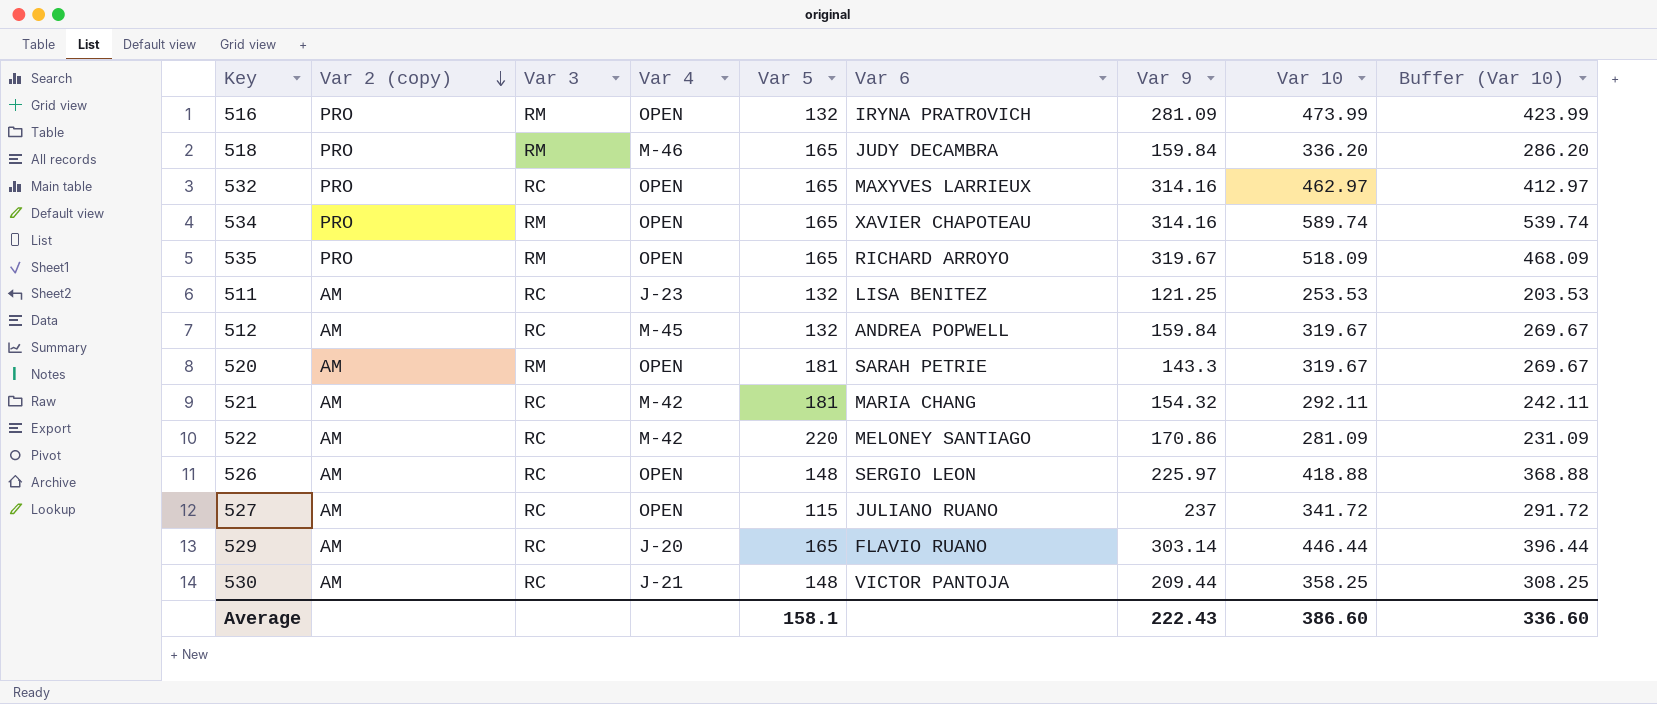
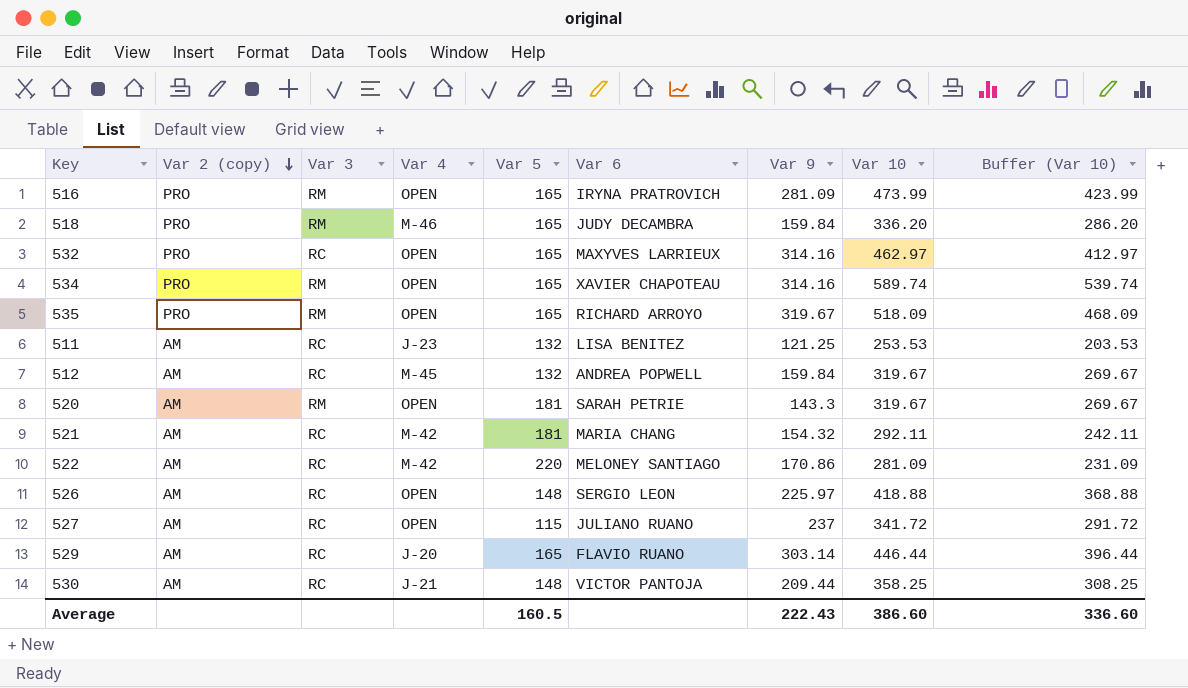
516 | Var 5: 132 -> 165
Average | Var 5: 158.1 -> 160.5

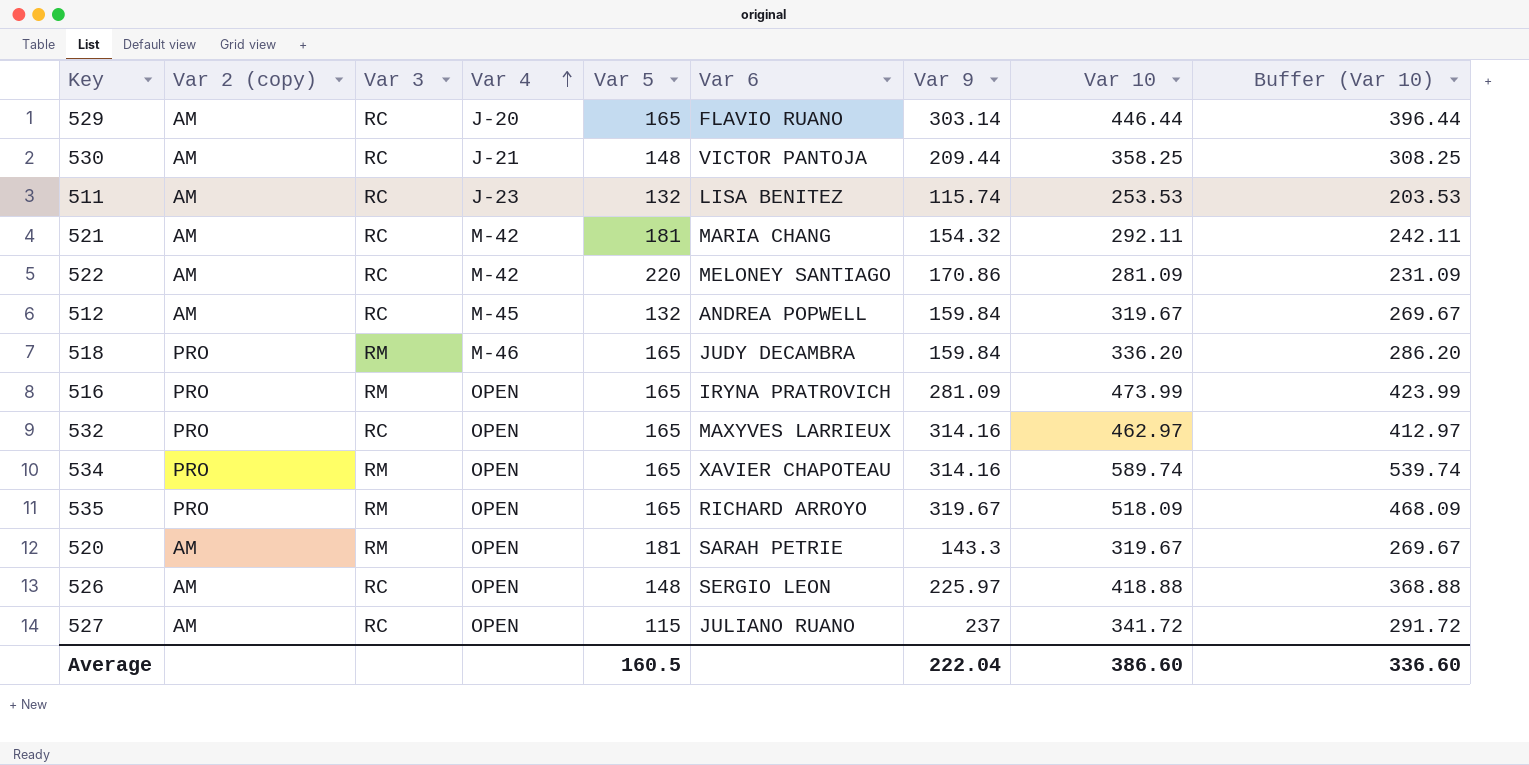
row order: Var 2 (copy) descending -> Var 4 ascending
511 | Var 9: 121.25 -> 115.74
Average | Var 9: 222.43 -> 222.04

